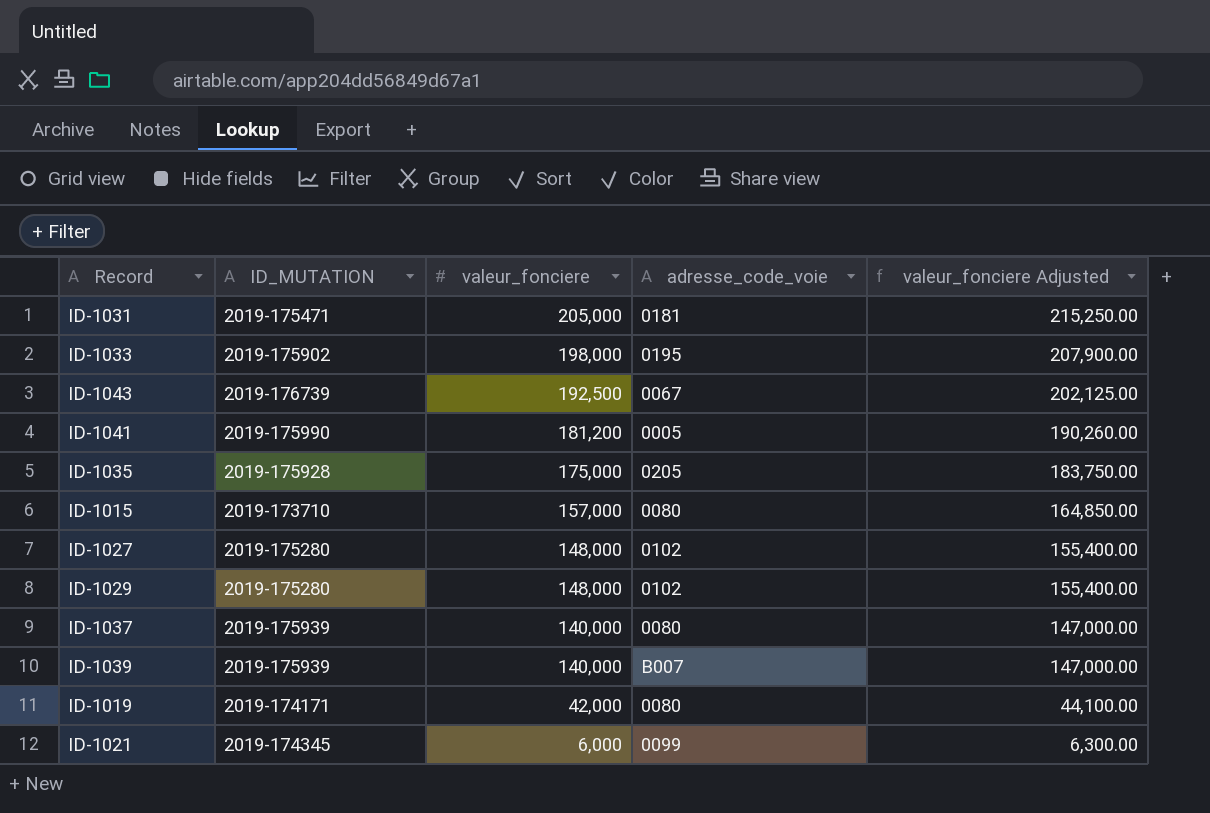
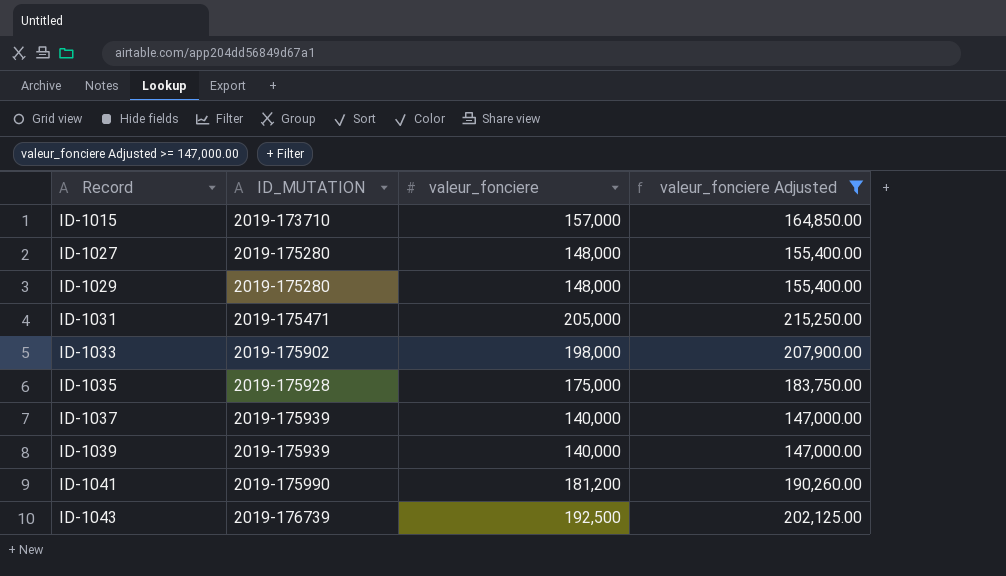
filter: none -> valeur_fonciere Adjusted >= 147,000.00
row order: valeur_fonciere descending -> Record ascending
column adresse_code_voie | position: 4 -> none

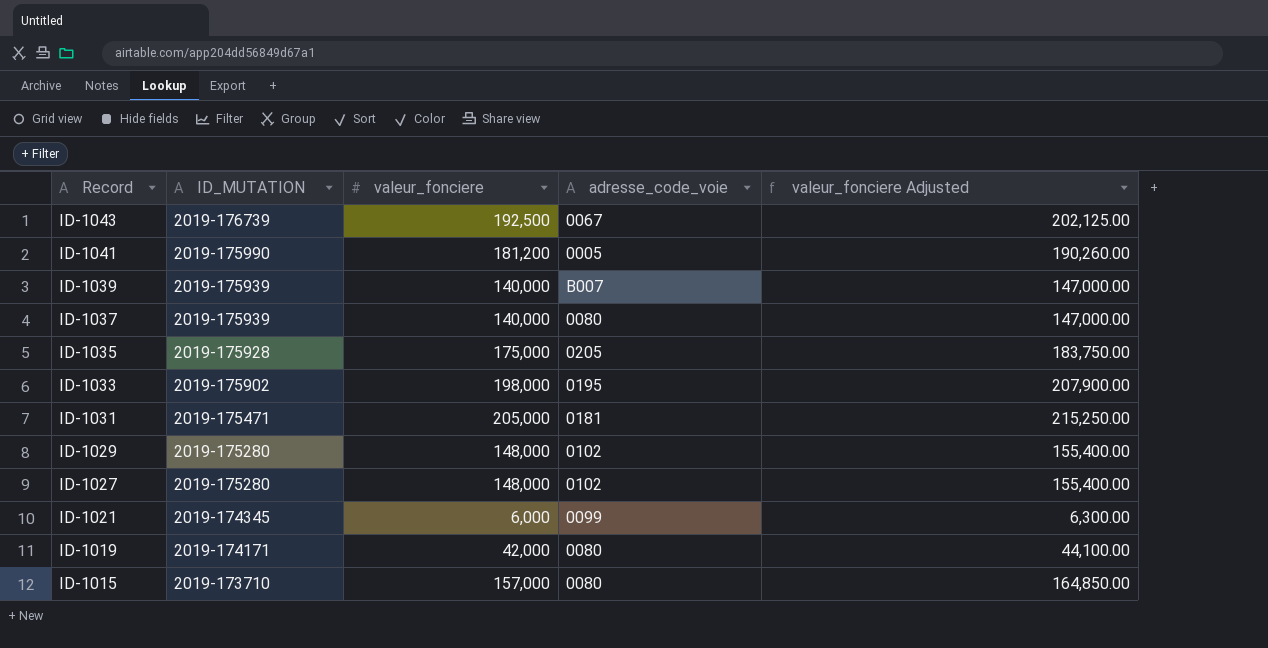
filter: valeur_fonciere Adjusted >= 147,000.00 -> none
row order: Record ascending -> Record descending
column adresse_code_voie | position: none -> 4

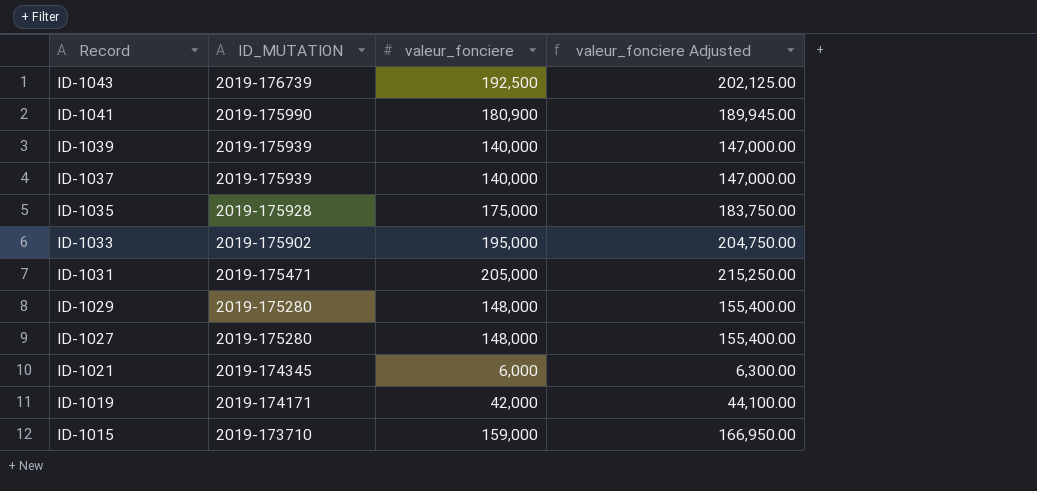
column adresse_code_voie | position: 4 -> none
ID-1041 | valeur_fonciere: 181,200 -> 180,900
ID-1041 | valeur_fonciere Adjusted: 190,260.00 -> 189,945.00
ID-1033 | valeur_fonciere: 198,000 -> 195,000
ID-1033 | valeur_fonciere Adjusted: 207,900.00 -> 204,750.00
ID-1015 | valeur_fonciere: 157,000 -> 159,000
ID-1015 | valeur_fonciere Adjusted: 164,850.00 -> 166,950.00

